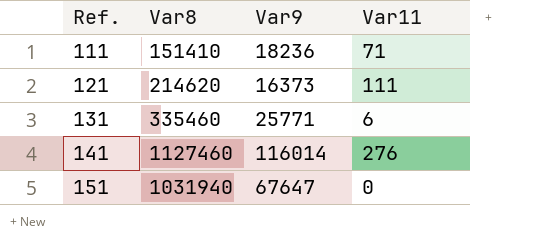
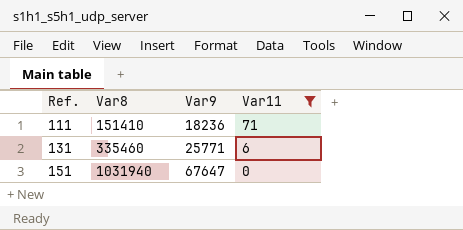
filter: none -> Var11 <= 71

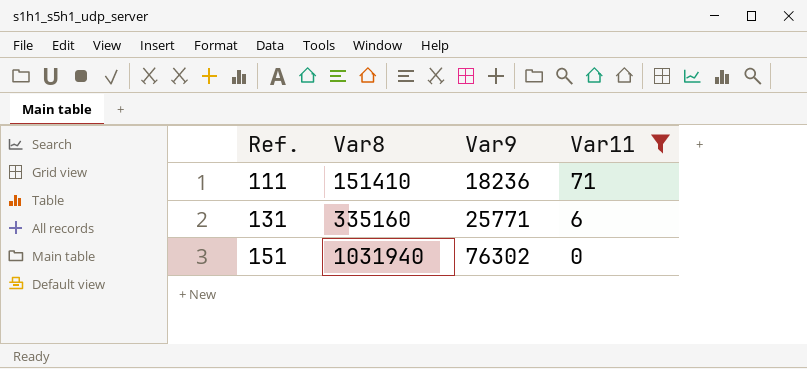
131 | Var8: 335460 -> 335160
151 | Var9: 67647 -> 76302

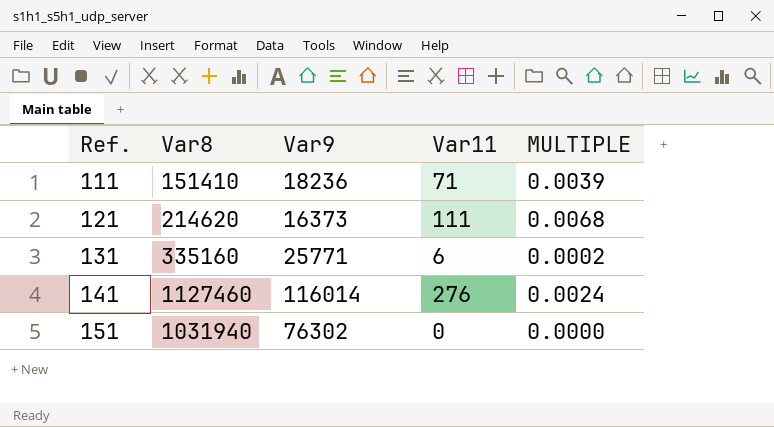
filter: Var11 <= 71 -> none
column MULTIPLE | formula: none -> [Var11] / [Var9]

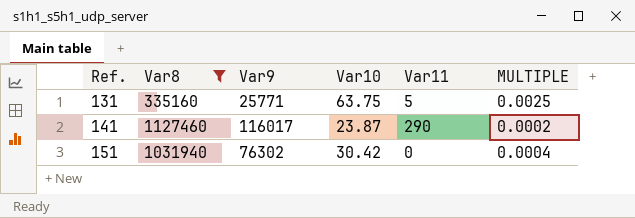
filter: none -> Var8 >= 335160
column Var10 | position: none -> 4
column MULTIPLE | formula: [Var11] / [Var9] -> [Var10] / [Var9]
131 | Var11: 6 -> 5
141 | Var9: 116014 -> 116017
141 | Var11: 276 -> 290

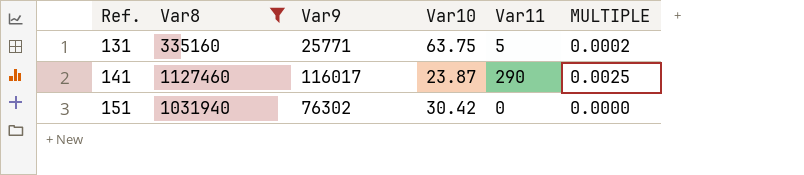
column MULTIPLE | formula: [Var10] / [Var9] -> [Var11] / [Var9]

